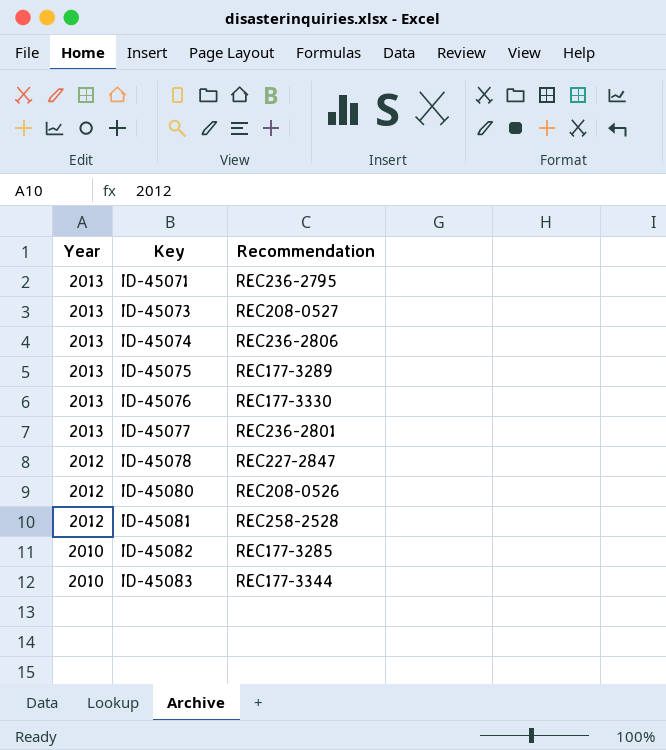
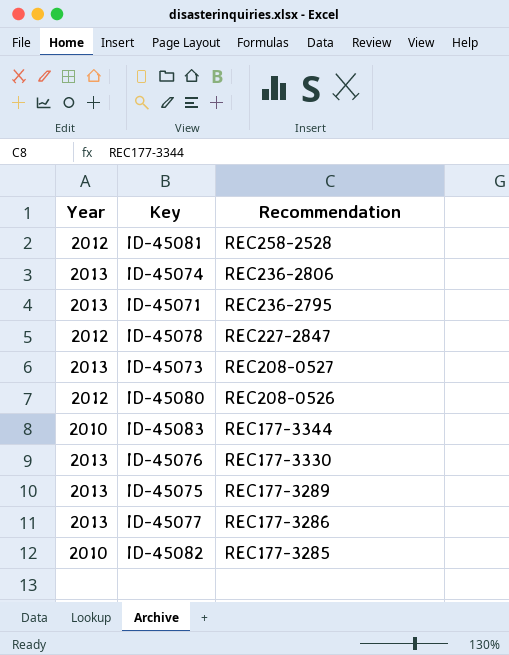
row order: Year descending -> Recommendation descending
ID-45077 | Recommendation: REC236-2801 -> REC177-3286

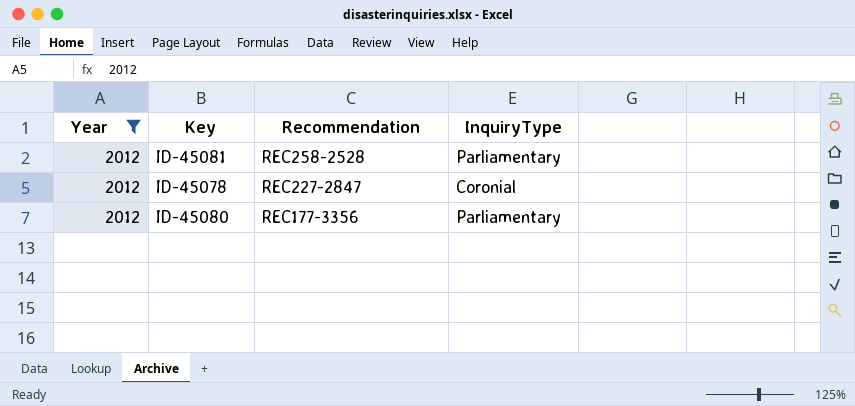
filter: none -> Year = 2012
column InquiryType | position: none -> 4
ID-45080 | Recommendation: REC208-0526 -> REC177-3356

